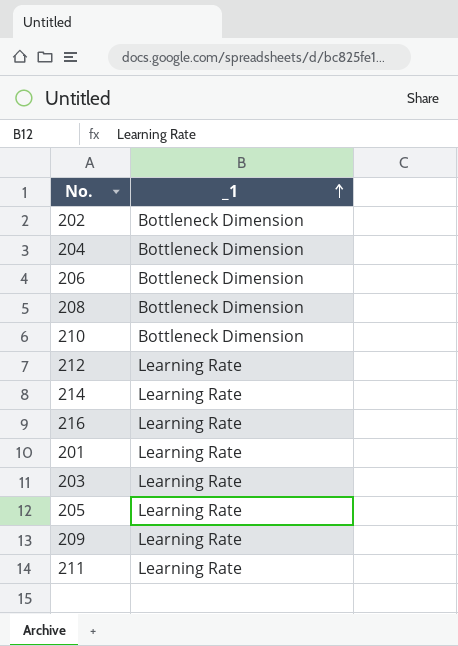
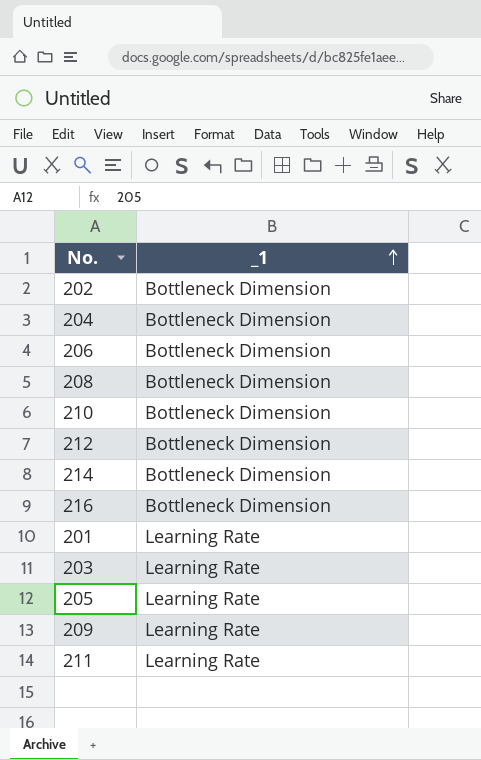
212 | _1: Learning Rate -> Bottleneck Dimension
214 | _1: Learning Rate -> Bottleneck Dimension
216 | _1: Learning Rate -> Bottleneck Dimension

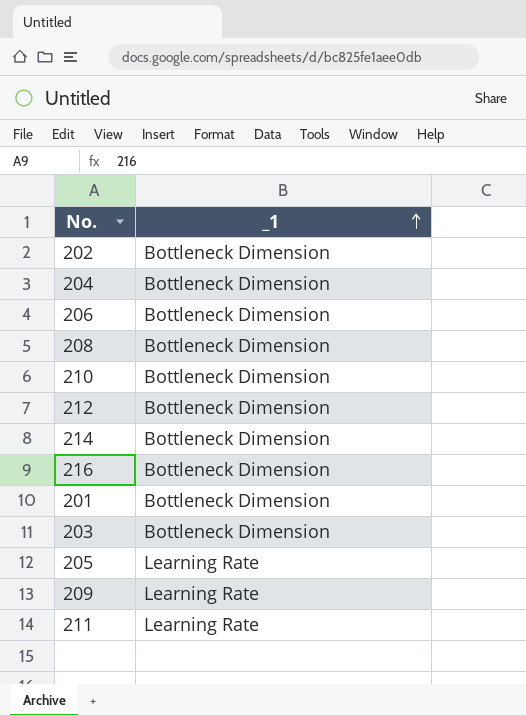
201 | _1: Learning Rate -> Bottleneck Dimension
203 | _1: Learning Rate -> Bottleneck Dimension

